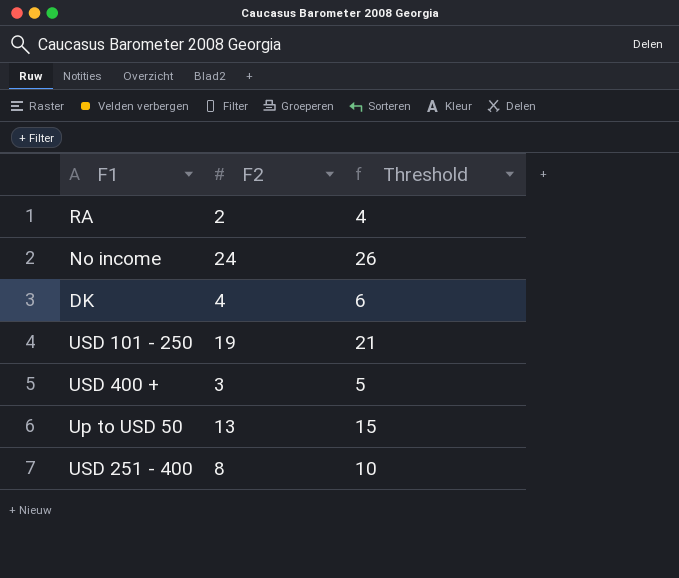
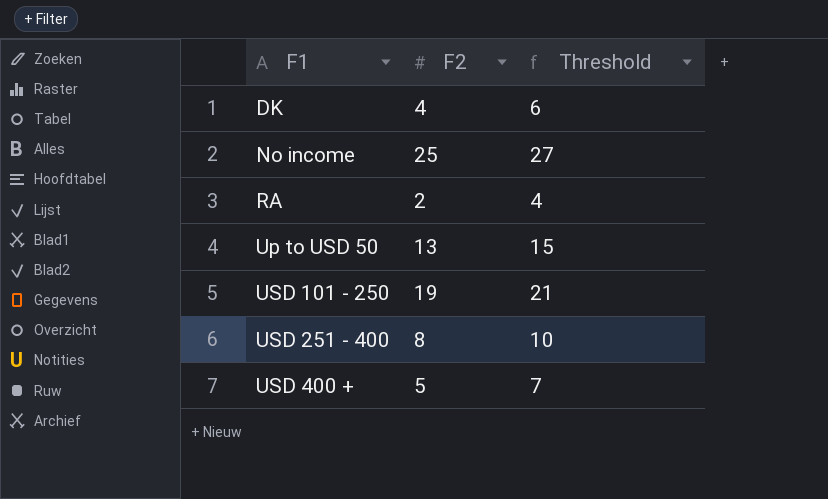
row order: none -> F1 ascending
No income | F2: 24 -> 25
No income | Threshold: 26 -> 27
USD 400 + | F2: 3 -> 5
USD 400 + | Threshold: 5 -> 7

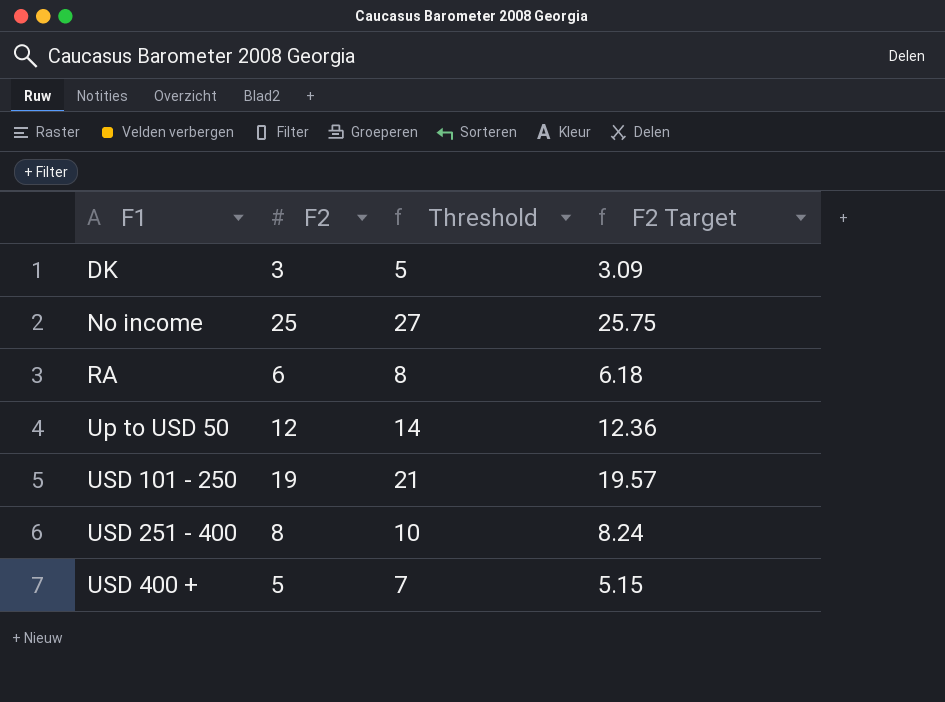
column F2 Target | formula: none -> [F2] * 1.03
DK | F2: 4 -> 3
DK | Threshold: 6 -> 5
RA | F2: 2 -> 6
RA | Threshold: 4 -> 8
Up to USD 50 | F2: 13 -> 12
Up to USD 50 | Threshold: 15 -> 14

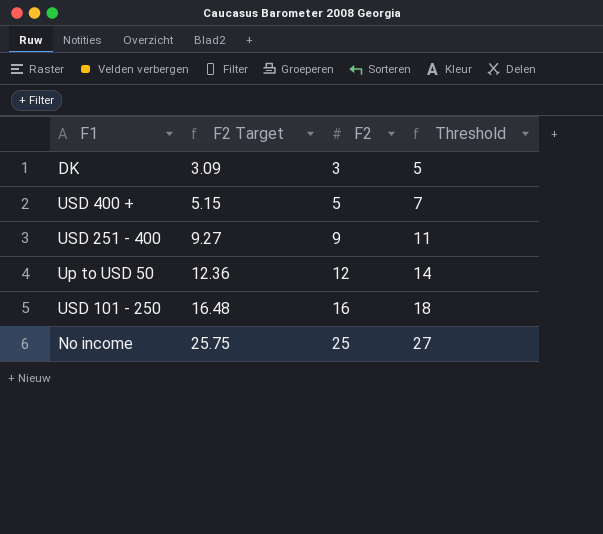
row order: F1 ascending -> F2 Target ascending
column F2 Target | position: 4 -> 2
row RA: 6 | 8 | 6.18 -> none
USD 251 - 400 | F2 Target: 8.24 -> 9.27
USD 251 - 400 | F2: 8 -> 9
USD 251 - 400 | Threshold: 10 -> 11
USD 101 - 250 | F2 Target: 19.57 -> 16.48
USD 101 - 250 | F2: 19 -> 16
USD 101 - 250 | Threshold: 21 -> 18

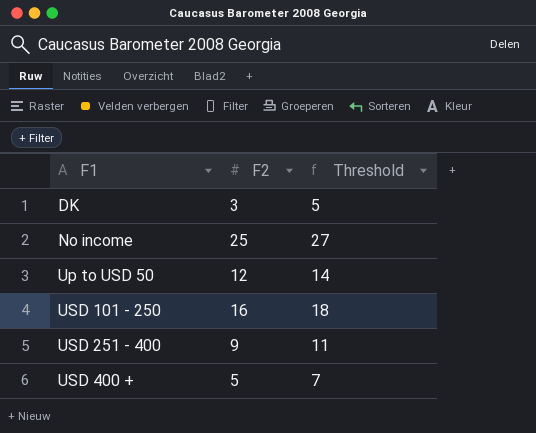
row order: F2 Target ascending -> F1 ascending
column F2 Target | formula: [F2] * 1.03 -> none

